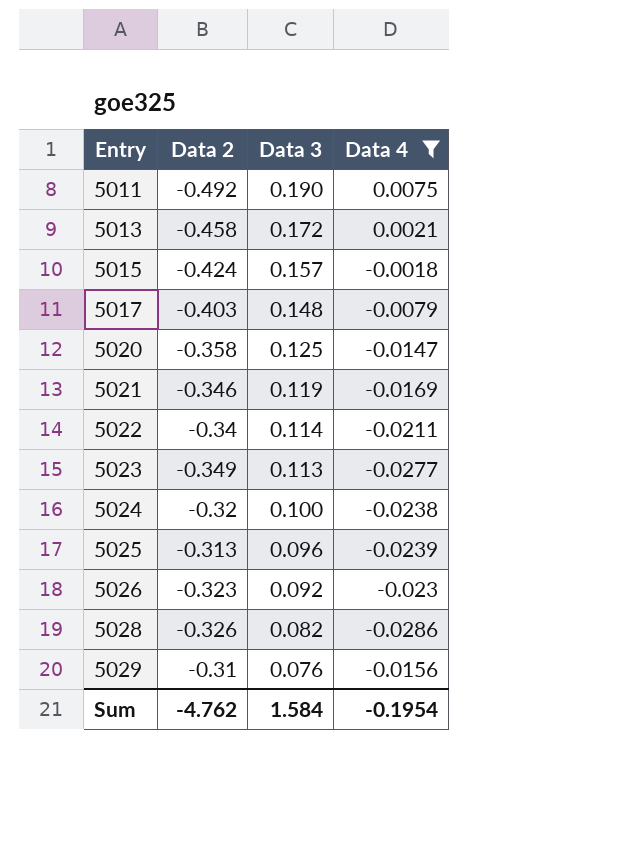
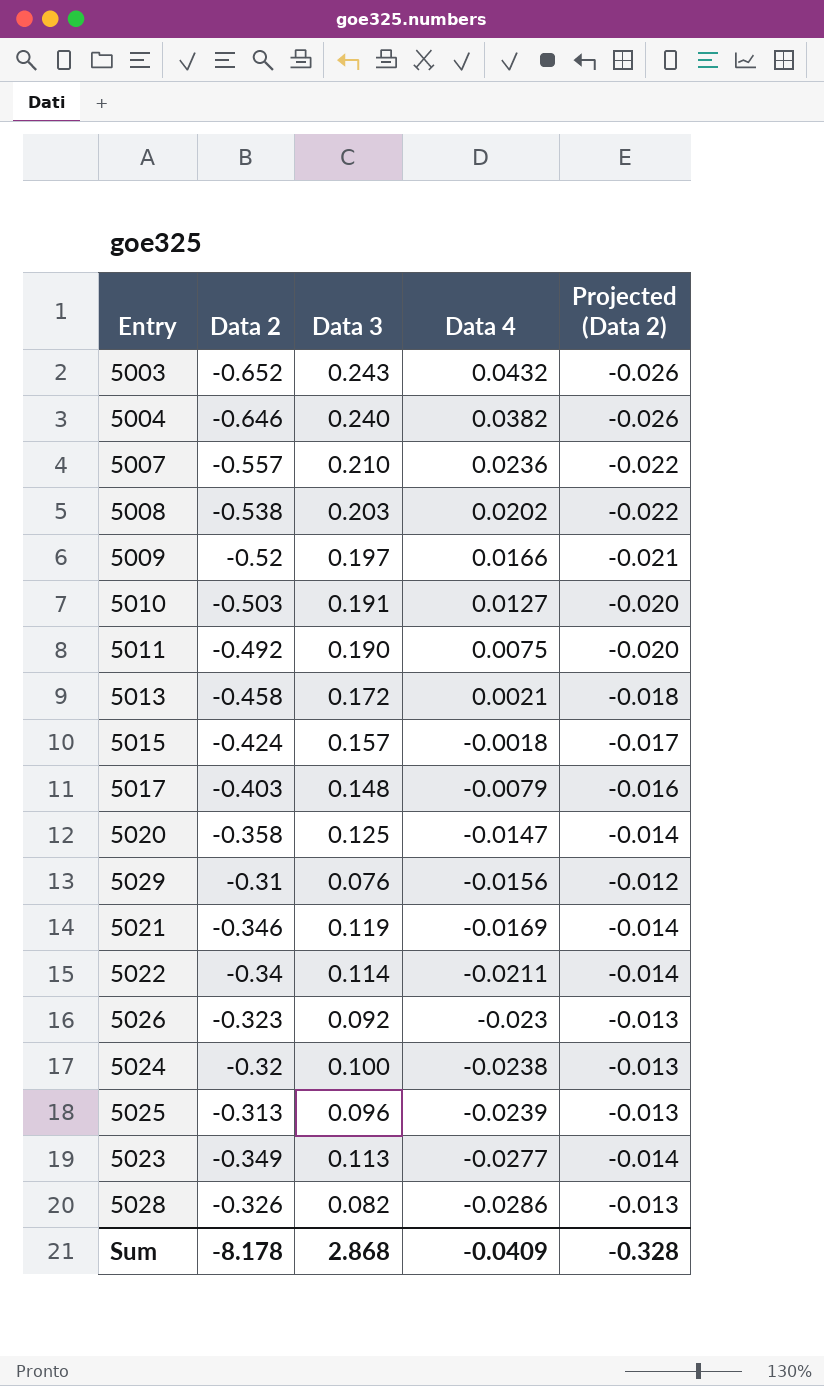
filter: Data 4 <= 0.0075 -> none
row order: Entry ascending -> Data 4 descending
column Projected (Data 2) | formula: none -> [Data 2] * 0.04
Sum | Data 2: -4.762 -> -8.178
Sum | Data 3: 1.584 -> 2.868
Sum | Data 4: -0.1954 -> -0.0409

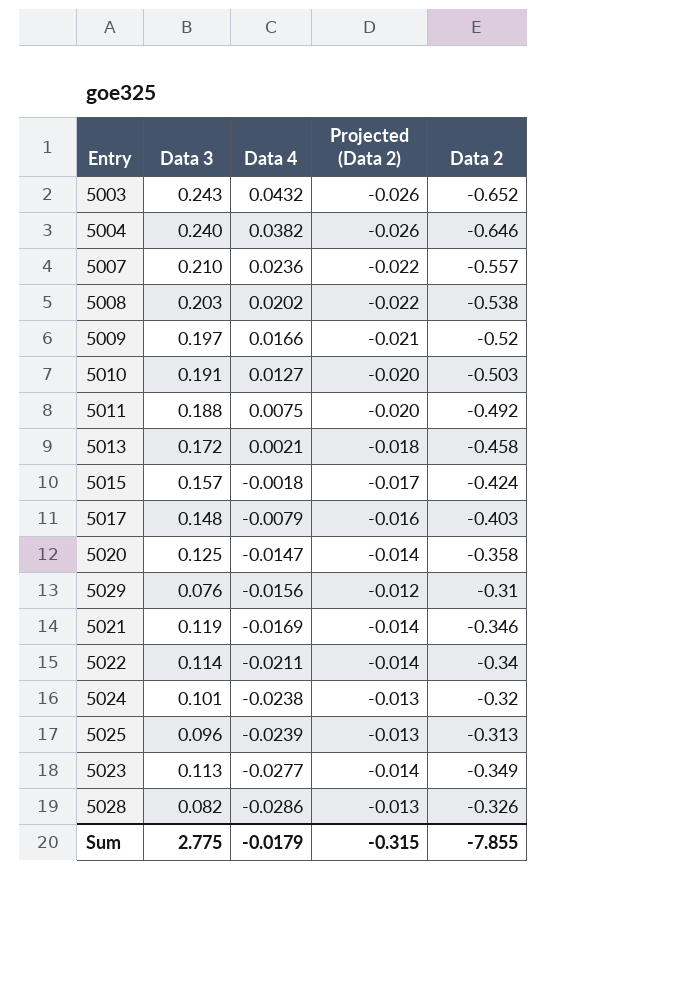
column Data 2 | position: 2 -> 5
row 5026: -0.323 | 0.092 | -0.023 | -0.013 -> none
5011 | Data 3: 0.190 -> 0.188
5024 | Data 3: 0.100 -> 0.101
Sum | Data 3: 2.868 -> 2.775
Sum | Data 4: -0.0409 -> -0.0179
Sum | Projected (Data 2): -0.328 -> -0.315
Sum | Data 2: -8.178 -> -7.855

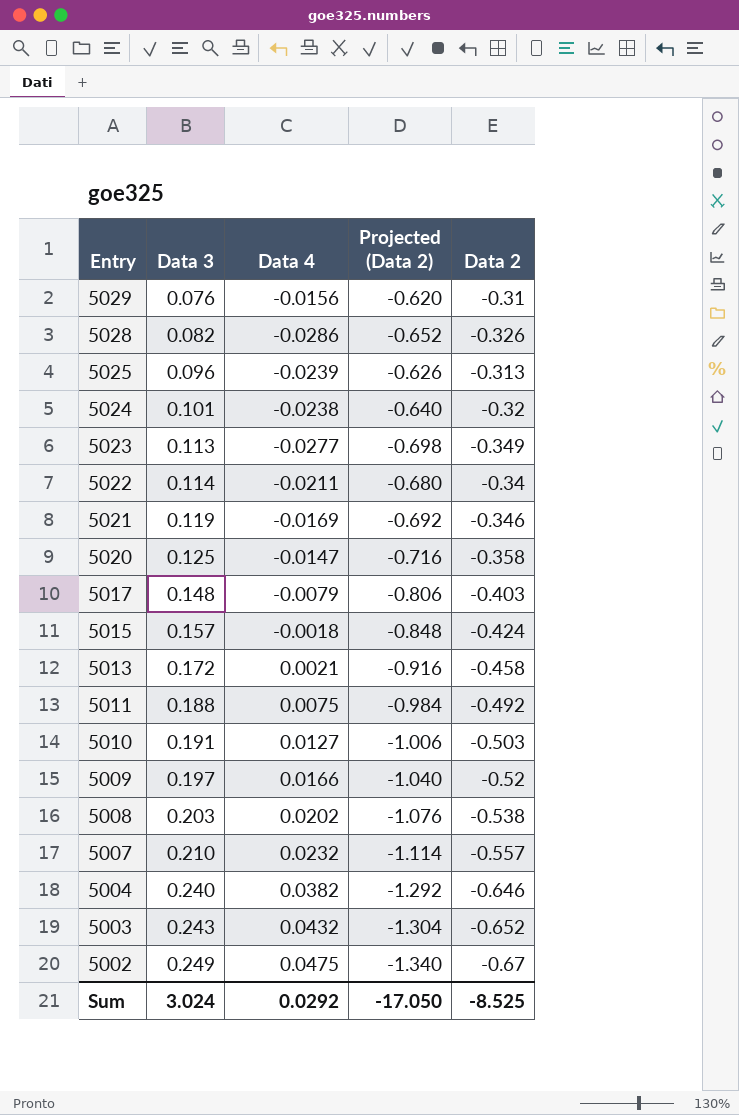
row order: Data 4 descending -> Entry descending
column Projected (Data 2) | formula: [Data 2] * 0.04 -> [Data 2] * 2
5007 | Data 4: 0.0236 -> 0.0232
row 5002: none -> 0.249 | 0.0475 | -1.340 | -0.67
Sum | Data 3: 2.775 -> 3.024
Sum | Data 4: -0.0179 -> 0.0292
Sum | Projected (Data 2): -0.315 -> -17.050
Sum | Data 2: -7.855 -> -8.525

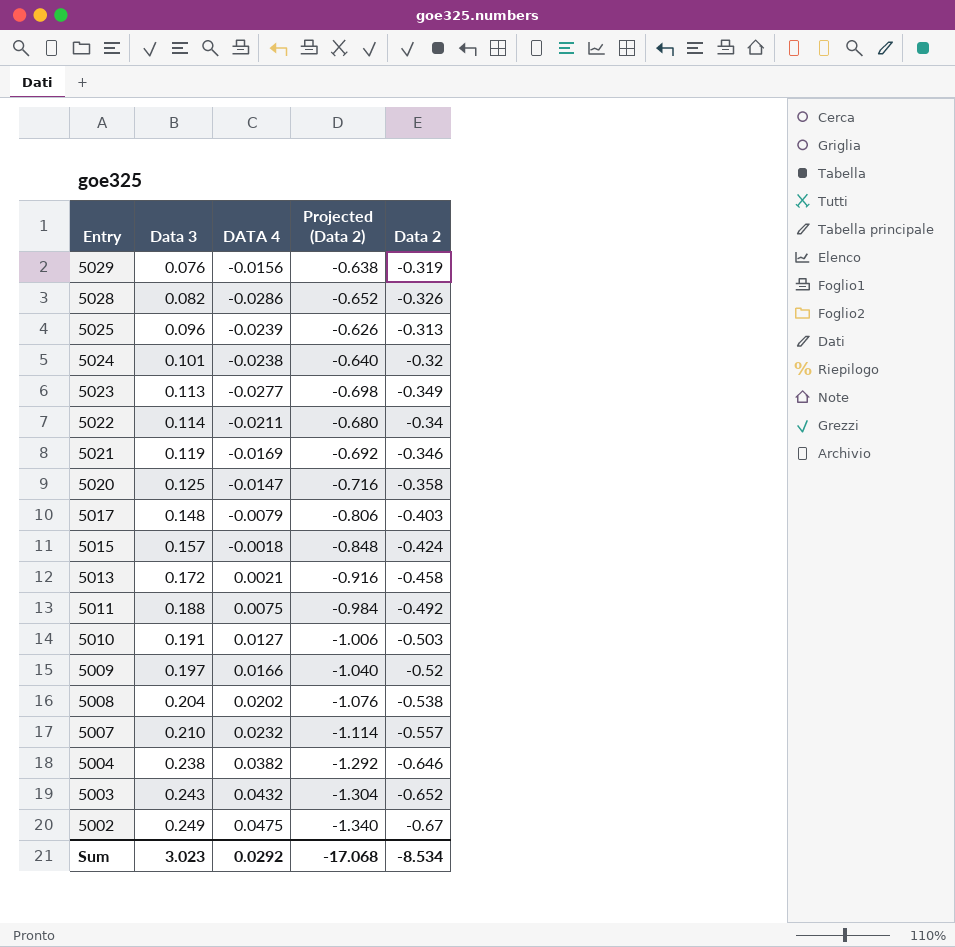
column name: Data 4 -> DATA 4
5029 | Projected (Data 2): -0.620 -> -0.638
5029 | Data 2: -0.31 -> -0.319
5008 | Data 3: 0.203 -> 0.204
5004 | Data 3: 0.240 -> 0.238
Sum | Data 3: 3.024 -> 3.023
Sum | Projected (Data 2): -17.050 -> -17.068
Sum | Data 2: -8.525 -> -8.534

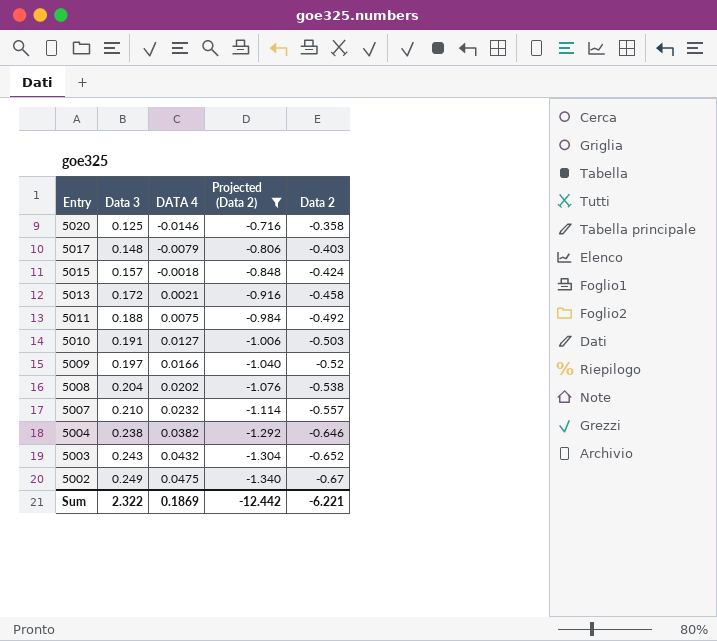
filter: none -> Projected (Data 2) <= -0.716
5020 | DATA 4: -0.0147 -> -0.0146
Sum | Data 3: 3.023 -> 2.322
Sum | DATA 4: 0.0292 -> 0.1869
Sum | Projected (Data 2): -17.068 -> -12.442
Sum | Data 2: -8.534 -> -6.221

